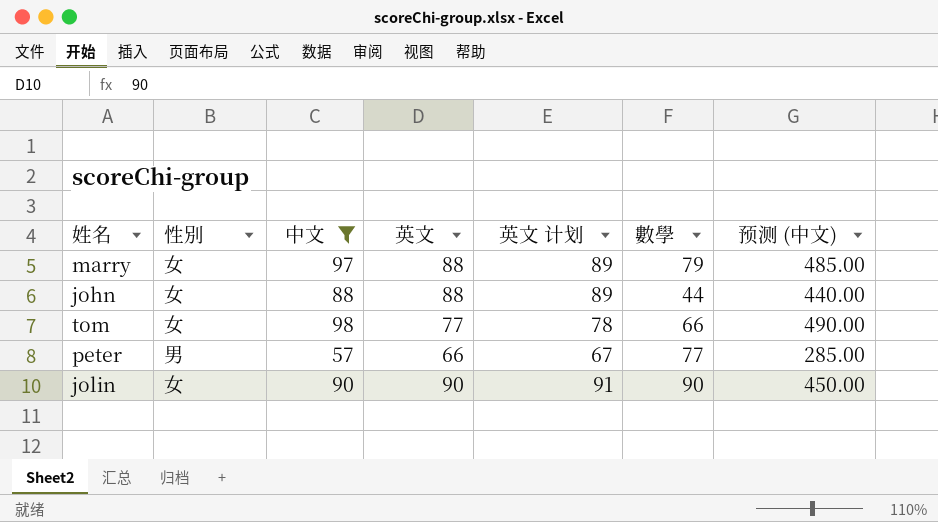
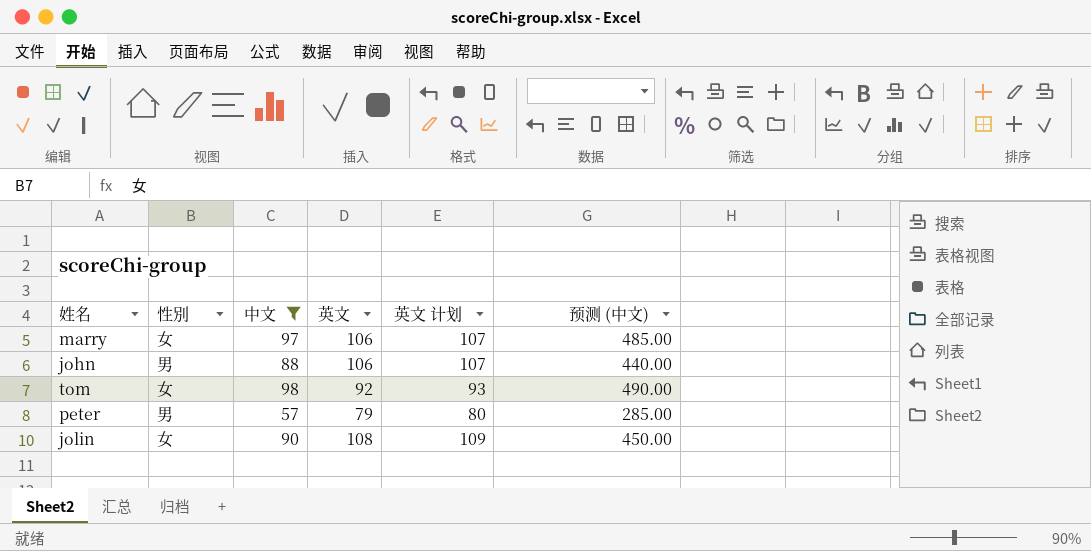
column 數學 | position: 6 -> none
marry | 英文: 88 -> 106
marry | 英文 计划: 89 -> 107
john | 性別: 女 -> 男
john | 英文: 88 -> 106
john | 英文 计划: 89 -> 107
tom | 英文: 77 -> 92
tom | 英文 计划: 78 -> 93
peter | 英文: 66 -> 79
peter | 英文 计划: 67 -> 80
jolin | 英文: 90 -> 108
jolin | 英文 计划: 91 -> 109

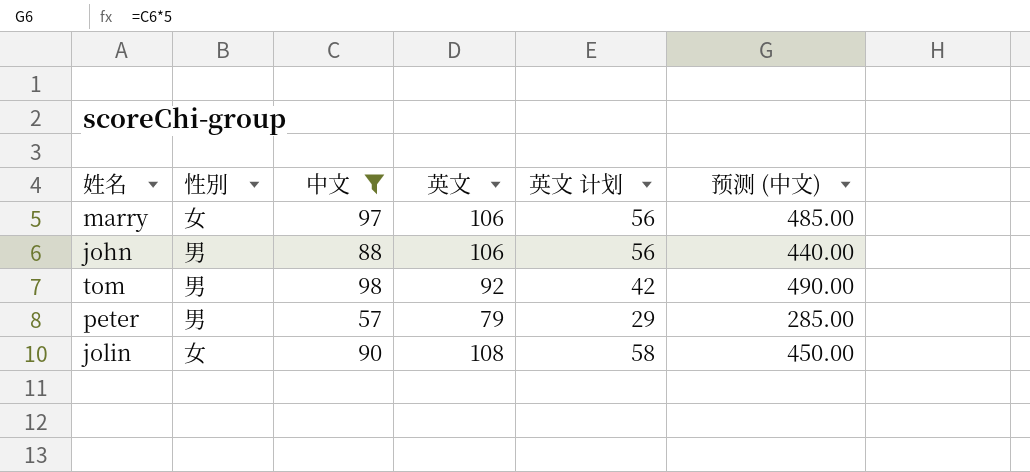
column 英文 计划 | formula: [英文] + 1 -> [英文] - 50
tom | 性別: 女 -> 男

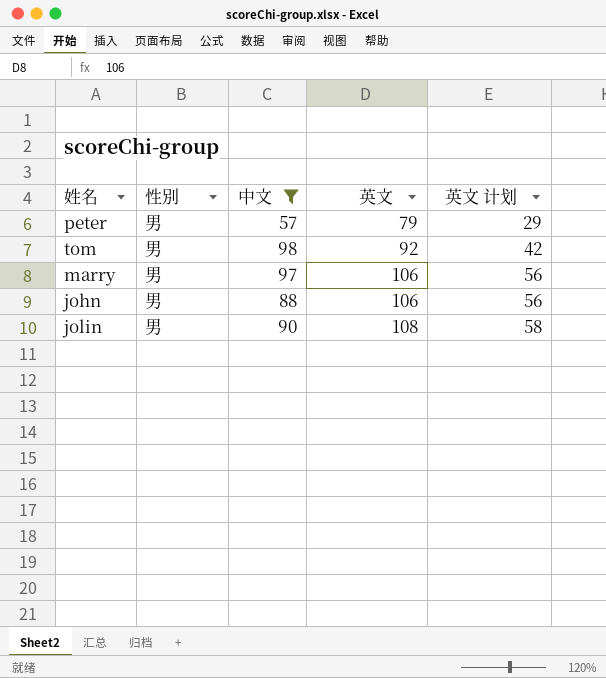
row order: none -> 英文 ascending
column 预测 (中文) | formula: [中文] * 5 -> none
marry | 性別: 女 -> 男
jolin | 性別: 女 -> 男

